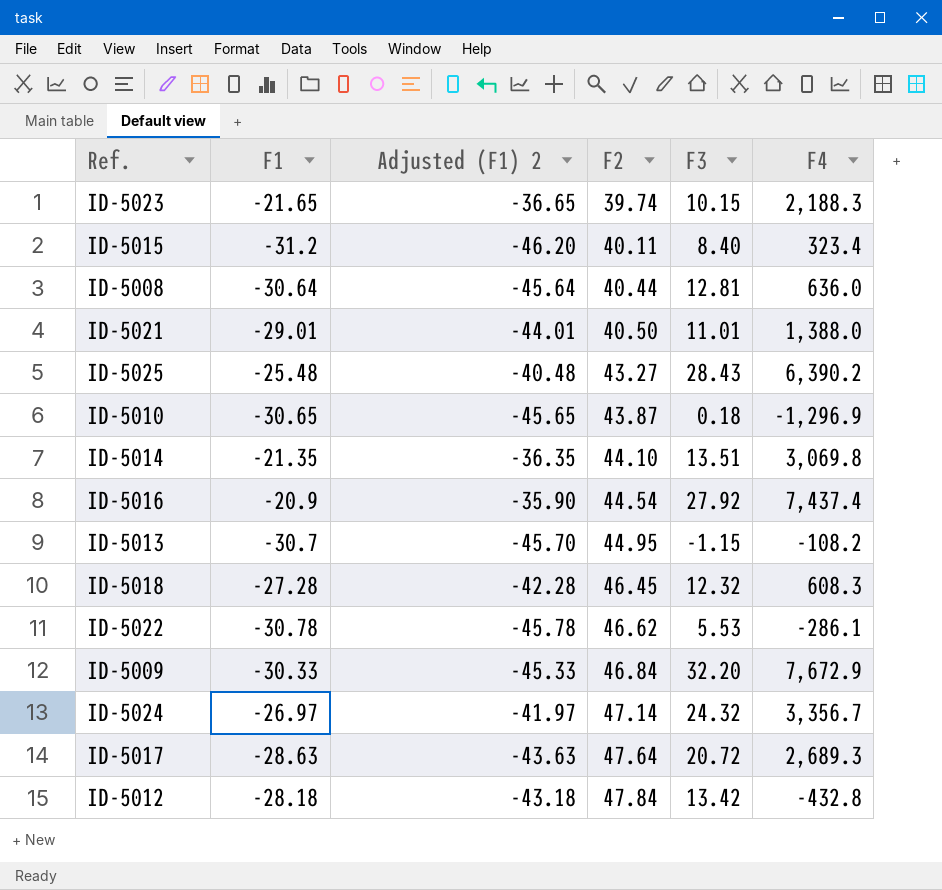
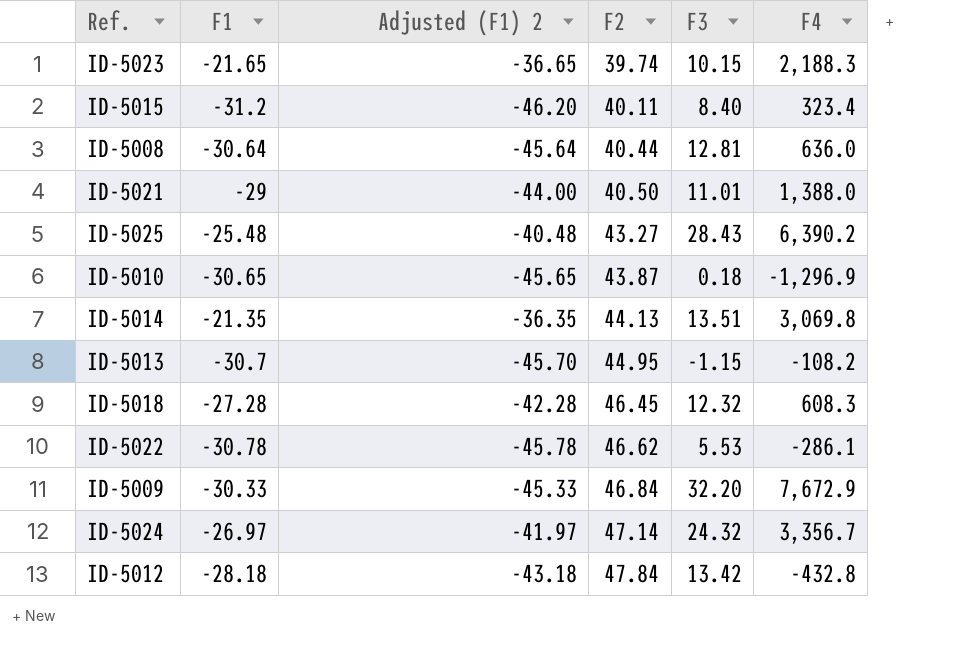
row ID-5016: -20.9 | -35.90 | 44.54 | 27.92 | 7,437.4 -> none
row ID-5017: -28.63 | -43.63 | 47.64 | 20.72 | 2,689.3 -> none
ID-5021 | F1: -29.01 -> -29
ID-5021 | Adjusted (F1) 2: -44.01 -> -44.00
ID-5014 | F2: 44.10 -> 44.13

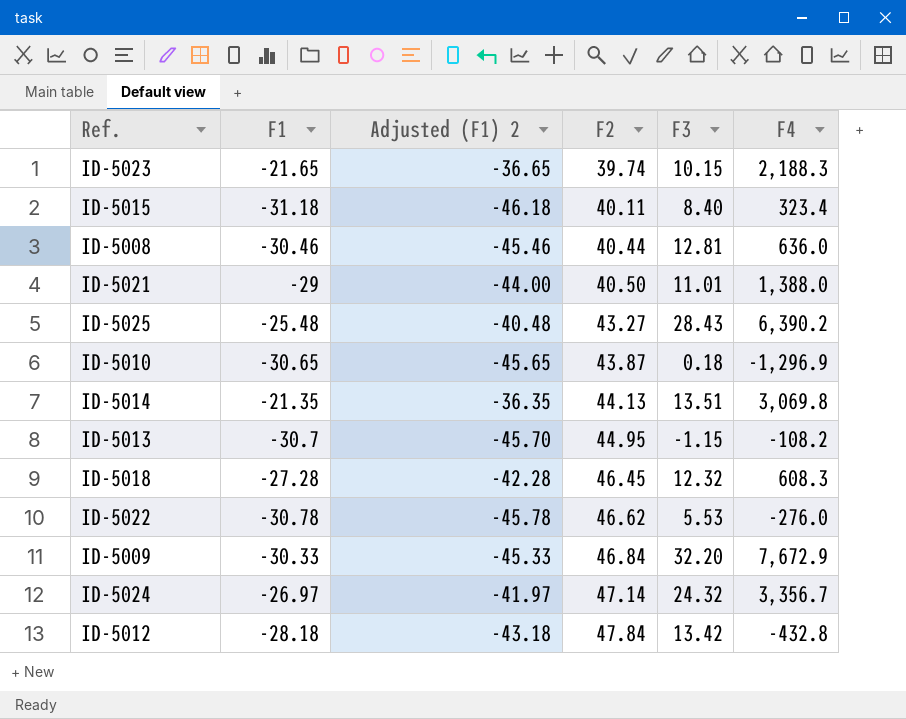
ID-5015 | F1: -31.2 -> -31.18
ID-5015 | Adjusted (F1) 2: -46.20 -> -46.18
ID-5008 | F1: -30.64 -> -30.46
ID-5008 | Adjusted (F1) 2: -45.64 -> -45.46
ID-5022 | F4: -286.1 -> -276.0

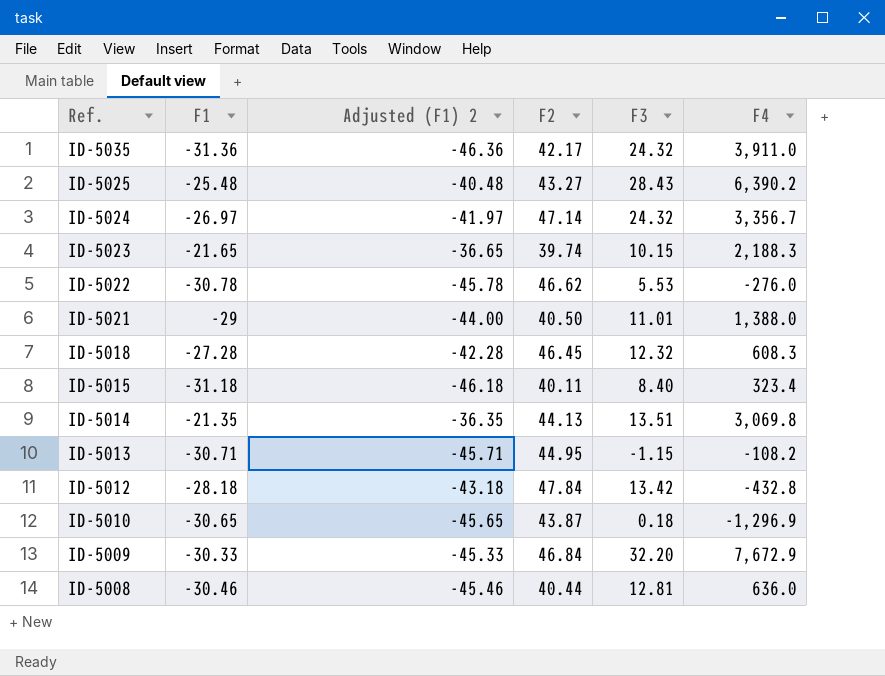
row order: F2 ascending -> Ref. descending
row ID-5035: none -> -31.36 | -46.36 | 42.17 | 24.32 | 3,911.0
ID-5013 | F1: -30.7 -> -30.71
ID-5013 | Adjusted (F1) 2: -45.70 -> -45.71

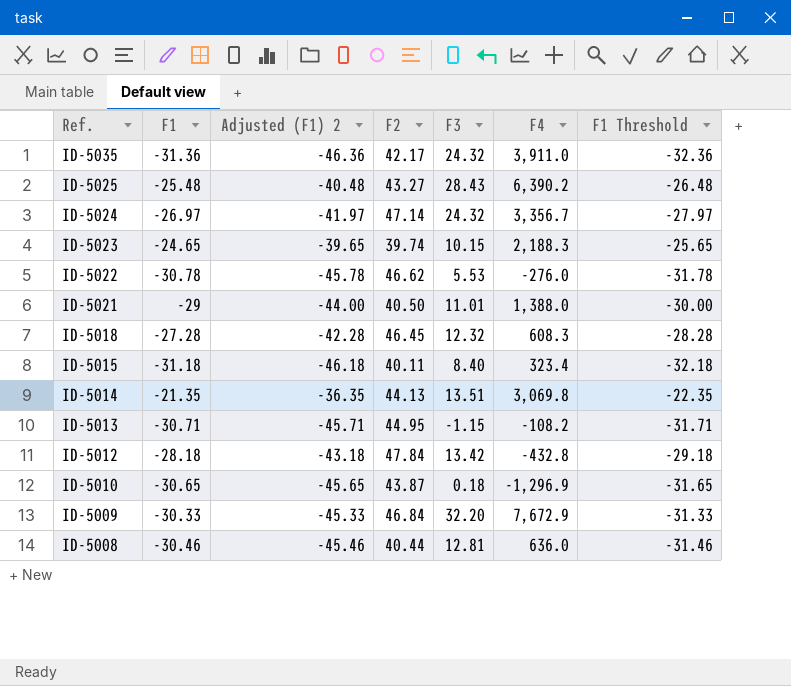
column F1 Threshold | formula: none -> [F1] - 1
ID-5023 | F1: -21.65 -> -24.65
ID-5023 | Adjusted (F1) 2: -36.65 -> -39.65

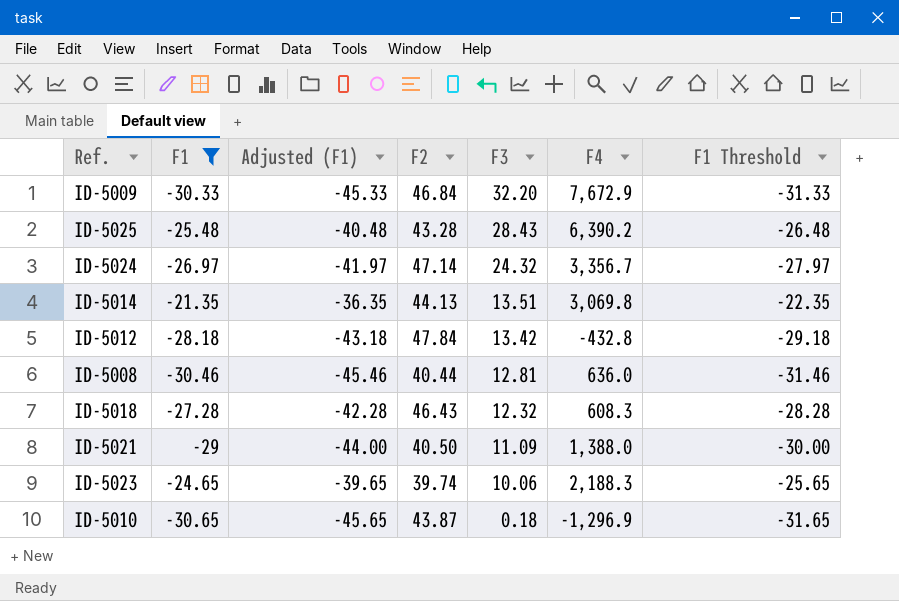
filter: none -> F1 >= -30.65
row order: Ref. descending -> F3 descending
column name: Adjusted (F1) 2 -> Adjusted (F1)
ID-5025 | F2: 43.27 -> 43.28
ID-5018 | F2: 46.45 -> 46.43
ID-5021 | F3: 11.01 -> 11.09
ID-5023 | F3: 10.15 -> 10.06

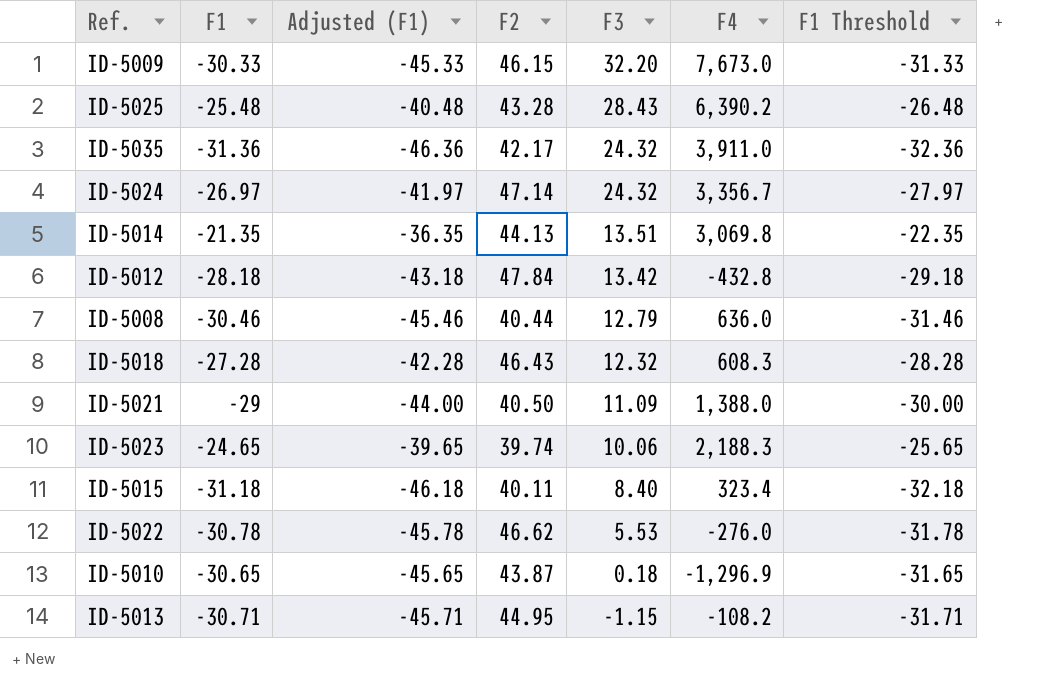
filter: F1 >= -30.65 -> none
ID-5009 | F2: 46.84 -> 46.15
ID-5009 | F4: 7,672.9 -> 7,673.0
ID-5008 | F3: 12.81 -> 12.79

